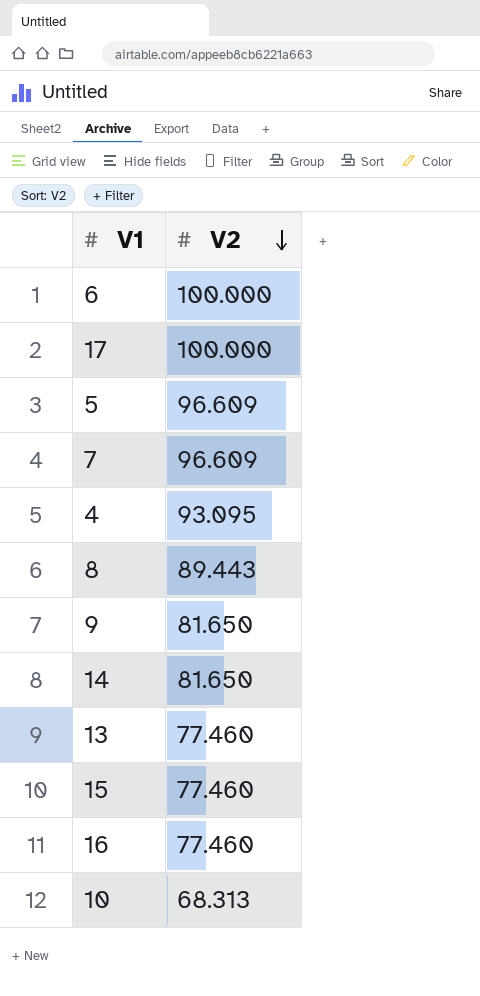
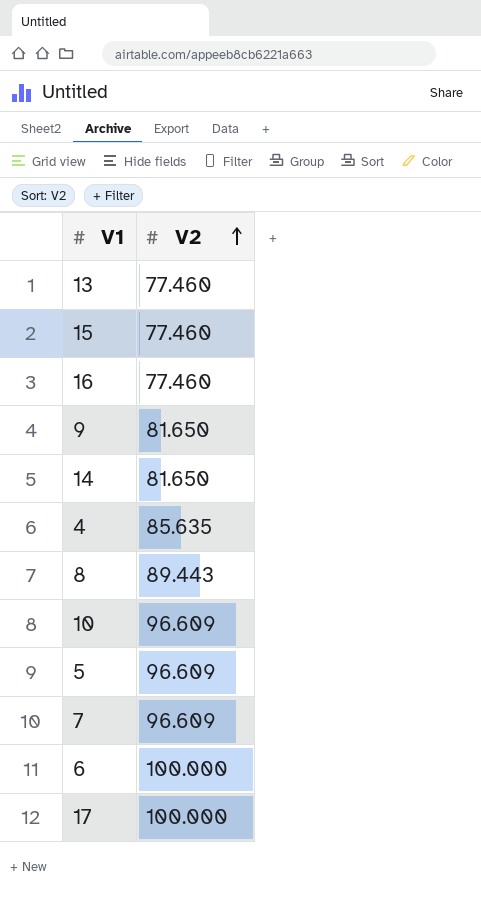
row order: V2 descending -> V2 ascending
4 | V2: 93.095 -> 85.635
10 | V2: 68.313 -> 96.609

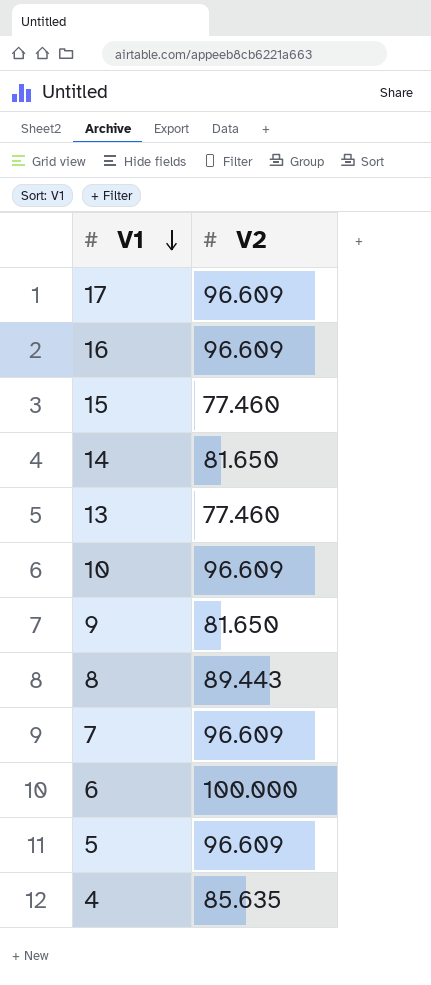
row order: V2 ascending -> V1 descending
17 | V2: 100.000 -> 96.609
16 | V2: 77.460 -> 96.609

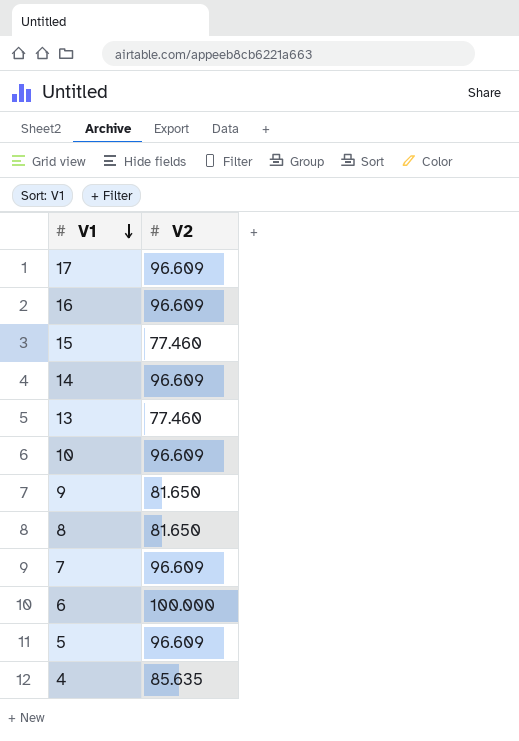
14 | V2: 81.650 -> 96.609
8 | V2: 89.443 -> 81.650

